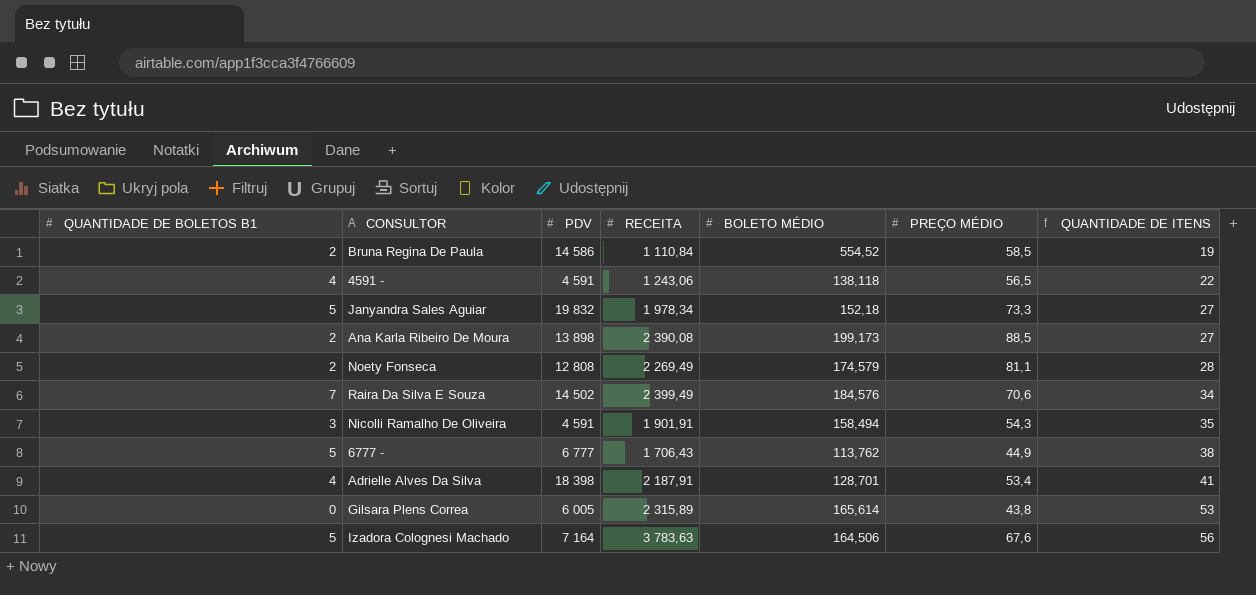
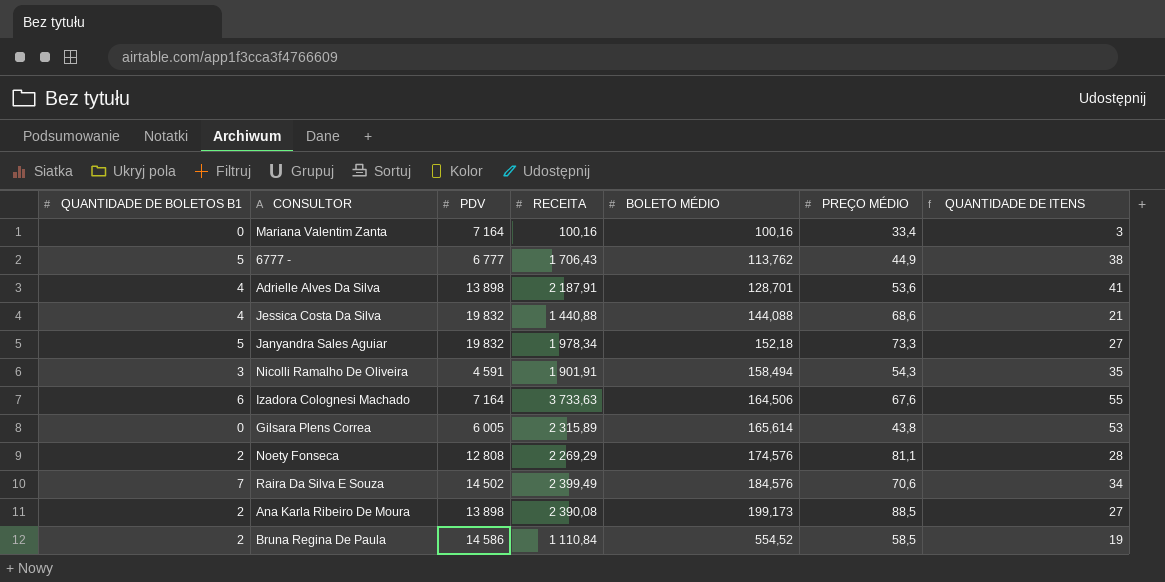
row order: QUANTIDADE DE ITENS ascending -> BOLETO MÉDIO ascending
row 4591 -: 4 | 4 591 | 1 243,06 | 138,118 | 56,5 | 22 -> none
row Mariana Valentim Zanta: none -> 0 | 7 164 | 100,16 | 100,16 | 33,4 | 3
Adrielle Alves Da Silva | PDV: 18 398 -> 13 898
Adrielle Alves Da Silva | PREÇO MÉDIO: 53,4 -> 53,6
row Jessica Costa Da Silva: none -> 4 | 19 832 | 1 440,88 | 144,088 | 68,6 | 21
Izadora Colognesi Machado | QUANTIDADE DE BOLETOS B1: 5 -> 6
Izadora Colognesi Machado | RECEITA: 3 783,63 -> 3 733,63
Izadora Colognesi Machado | QUANTIDADE DE ITENS: 56 -> 55
Noety Fonseca | RECEITA: 2 269,49 -> 2 269,29
Noety Fonseca | BOLETO MÉDIO: 174,579 -> 174,576

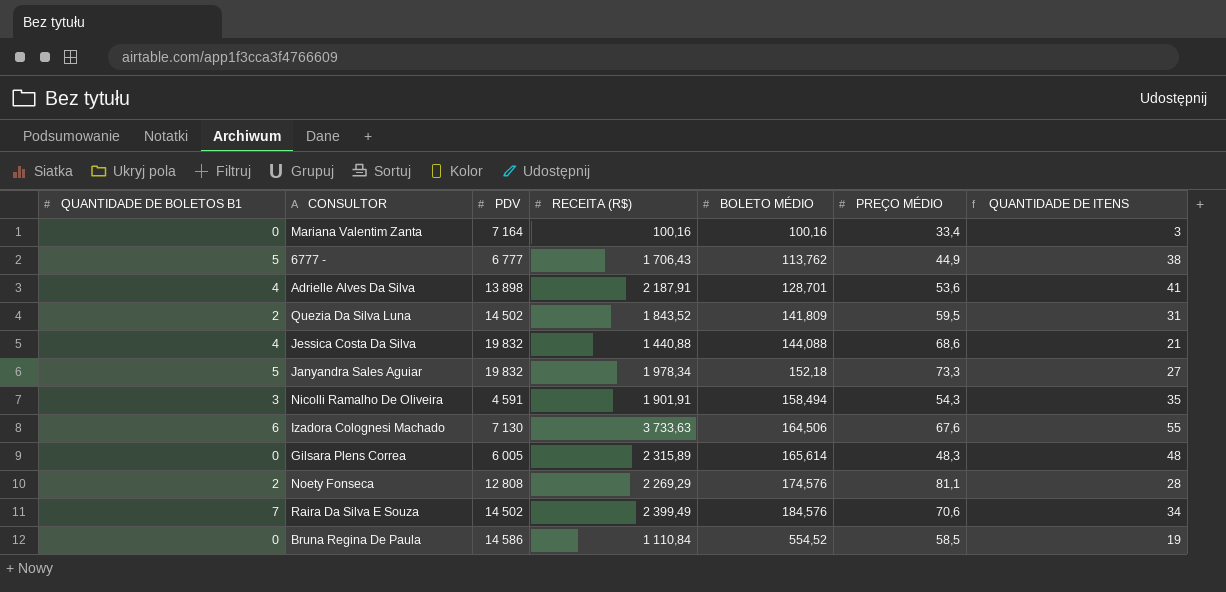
column name: RECEITA -> RECEITA (R$)
row Ana Karla Ribeiro De Moura: 2 | 13 898 | 2 390,08 | 199,173 | 88,5 | 27 -> none
row Quezia Da Silva Luna: none -> 2 | 14 502 | 1 843,52 | 141,809 | 59,5 | 31
Izadora Colognesi Machado | PDV: 7 164 -> 7 130
Gilsara Plens Correa | PREÇO MÉDIO: 43,8 -> 48,3
Gilsara Plens Correa | QUANTIDADE DE ITENS: 53 -> 48
Bruna Regina De Paula | QUANTIDADE DE BOLETOS B1: 2 -> 0

